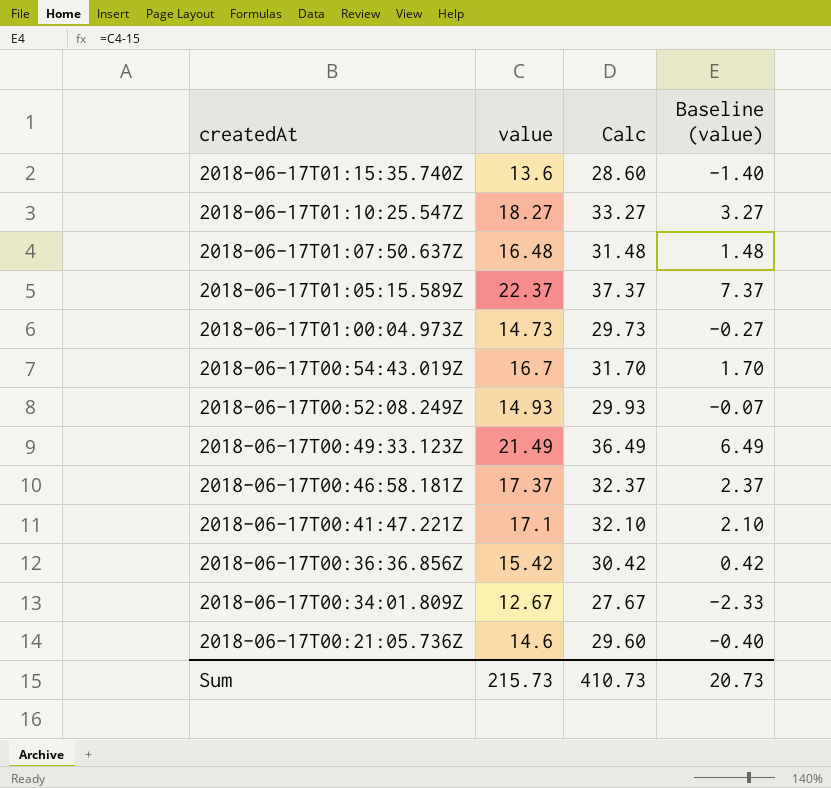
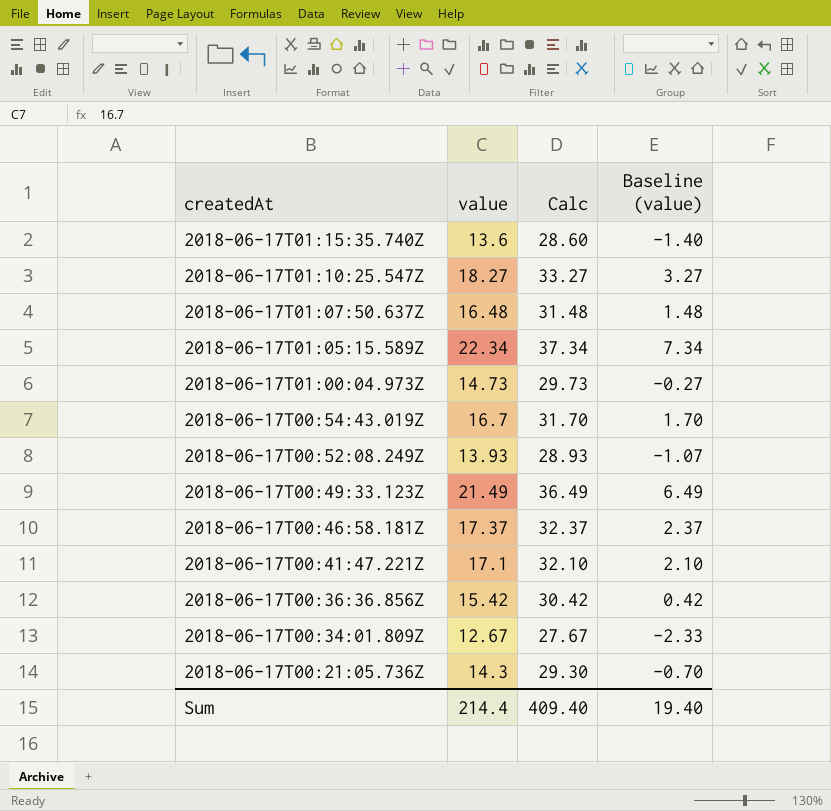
2018-06-17T01:05:15.589Z | value: 22.37 -> 22.34
2018-06-17T01:05:15.589Z | Calc: 37.37 -> 37.34
2018-06-17T01:05:15.589Z | Baseline (value): 7.37 -> 7.34
2018-06-17T00:52:08.249Z | value: 14.93 -> 13.93
2018-06-17T00:52:08.249Z | Calc: 29.93 -> 28.93
2018-06-17T00:52:08.249Z | Baseline (value): -0.07 -> -1.07
2018-06-17T00:21:05.736Z | value: 14.6 -> 14.3
2018-06-17T00:21:05.736Z | Calc: 29.60 -> 29.30
2018-06-17T00:21:05.736Z | Baseline (value): -0.40 -> -0.70
Sum | value: 215.73 -> 214.4
Sum | Calc: 410.73 -> 409.40
Sum | Baseline (value): 20.73 -> 19.40

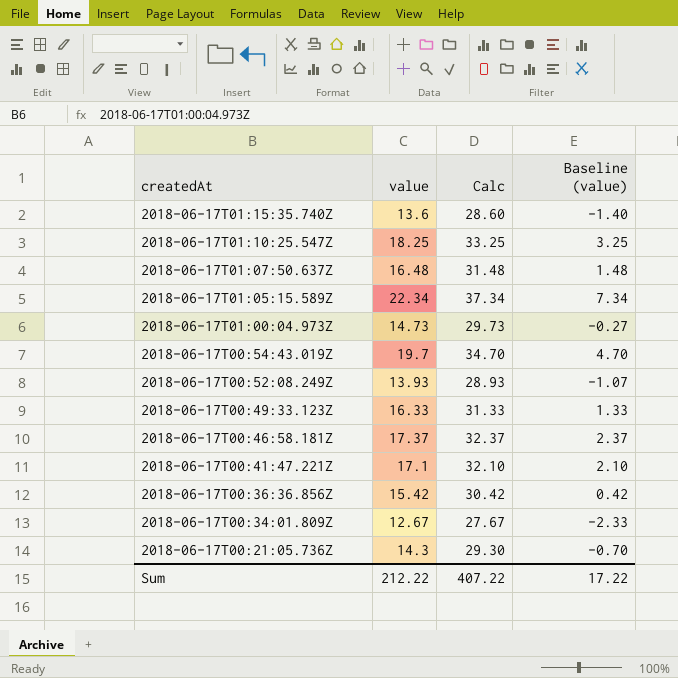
2018-06-17T01:10:25.547Z | value: 18.27 -> 18.25
2018-06-17T01:10:25.547Z | Calc: 33.27 -> 33.25
2018-06-17T01:10:25.547Z | Baseline (value): 3.27 -> 3.25
2018-06-17T00:54:43.019Z | value: 16.7 -> 19.7
2018-06-17T00:54:43.019Z | Calc: 31.70 -> 34.70
2018-06-17T00:54:43.019Z | Baseline (value): 1.70 -> 4.70
2018-06-17T00:49:33.123Z | value: 21.49 -> 16.33
2018-06-17T00:49:33.123Z | Calc: 36.49 -> 31.33
2018-06-17T00:49:33.123Z | Baseline (value): 6.49 -> 1.33
Sum | value: 214.4 -> 212.22
Sum | Calc: 409.40 -> 407.22
Sum | Baseline (value): 19.40 -> 17.22

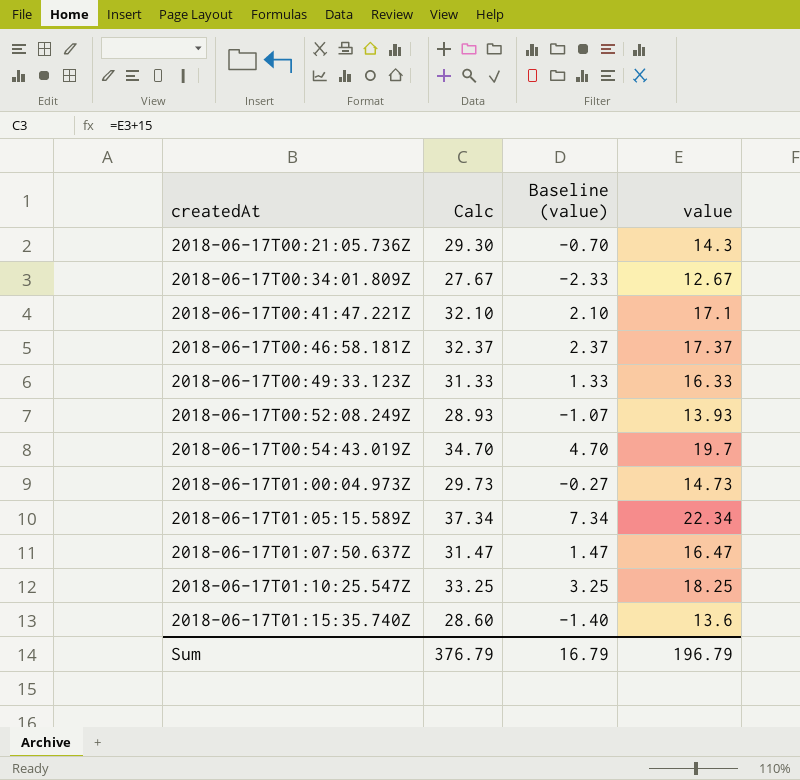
row order: createdAt descending -> createdAt ascending
column value | position: 2 -> 4
row 2018-06-17T00:36:36.856Z: 15.42 | 30.42 | 0.42 -> none
2018-06-17T01:07:50.637Z | Calc: 31.48 -> 31.47
2018-06-17T01:07:50.637Z | Baseline (value): 1.48 -> 1.47
2018-06-17T01:07:50.637Z | value: 16.48 -> 16.47
Sum | Calc: 407.22 -> 376.79
Sum | Baseline (value): 17.22 -> 16.79
Sum | value: 212.22 -> 196.79

